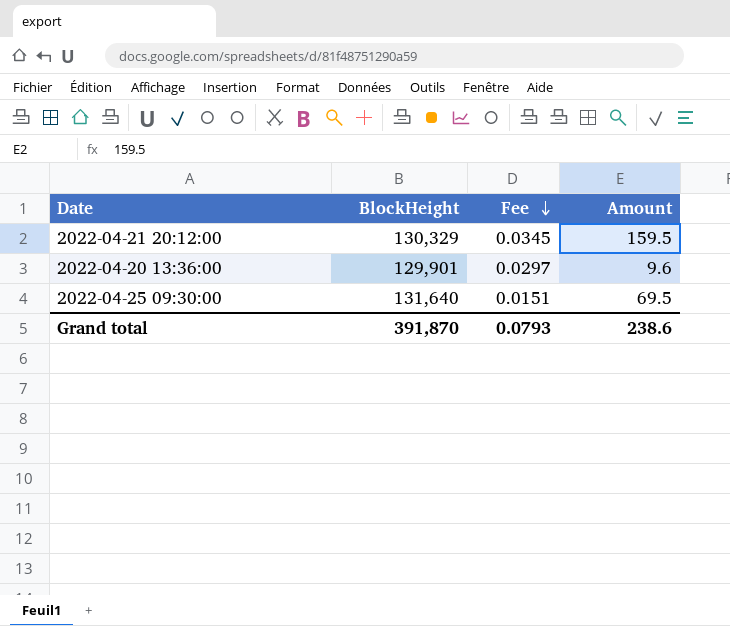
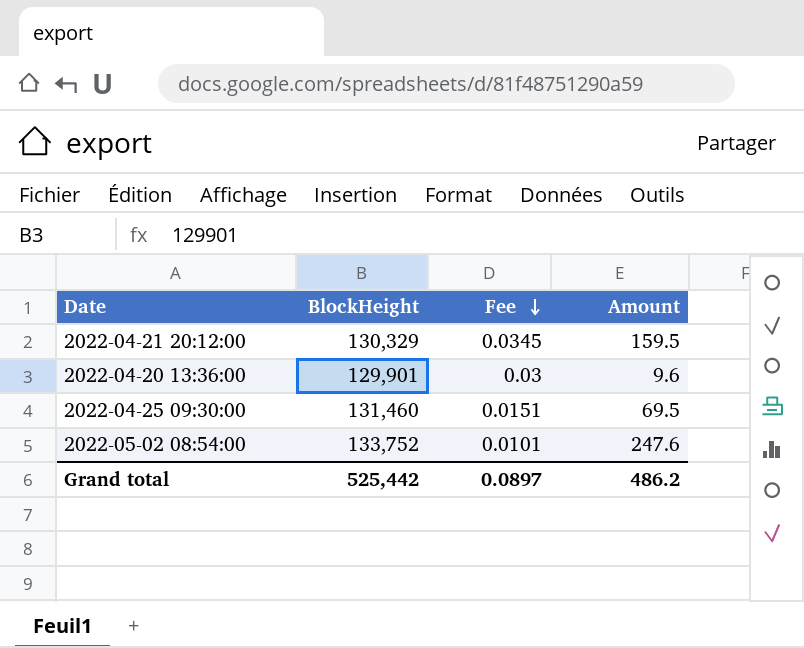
2022-04-20 13:36:00 | Fee: 0.0297 -> 0.03
2022-04-25 09:30:00 | BlockHeight: 131,640 -> 131,460
row 2022-05-02 08:54:00: none -> 133,752 | 0.0101 | 247.6
Grand total | BlockHeight: 391,870 -> 525,442
Grand total | Fee: 0.0793 -> 0.0897
Grand total | Amount: 238.6 -> 486.2

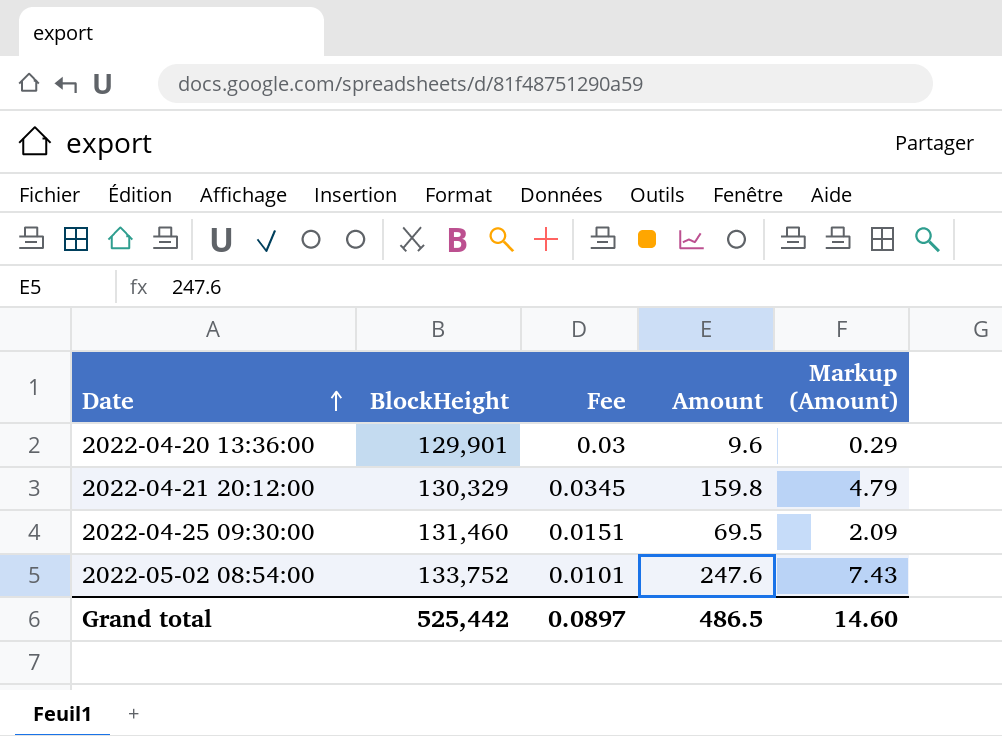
row order: Fee descending -> Date ascending
column Markup (Amount) | formula: none -> [Amount] * 0.03
2022-04-21 20:12:00 | Amount: 159.5 -> 159.8
Grand total | Amount: 486.2 -> 486.5

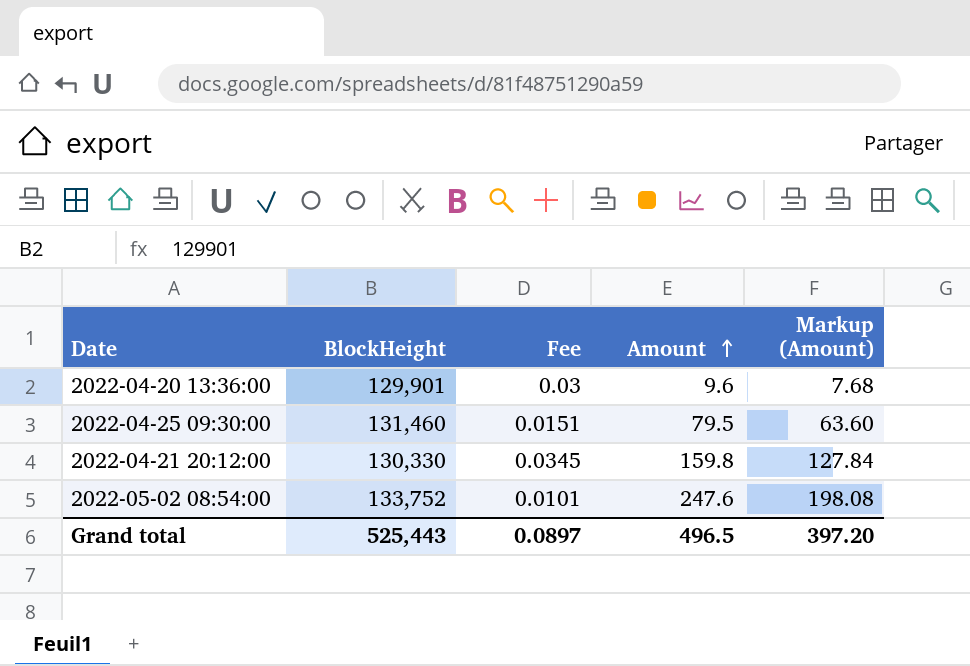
row order: Date ascending -> Amount ascending
column Markup (Amount) | formula: [Amount] * 0.03 -> [Amount] * 0.8
2022-04-25 09:30:00 | Amount: 69.5 -> 79.5
2022-04-21 20:12:00 | BlockHeight: 130,329 -> 130,330
Grand total | BlockHeight: 525,442 -> 525,443
Grand total | Amount: 486.5 -> 496.5
Grand total | Markup (Amount): 14.60 -> 397.20

